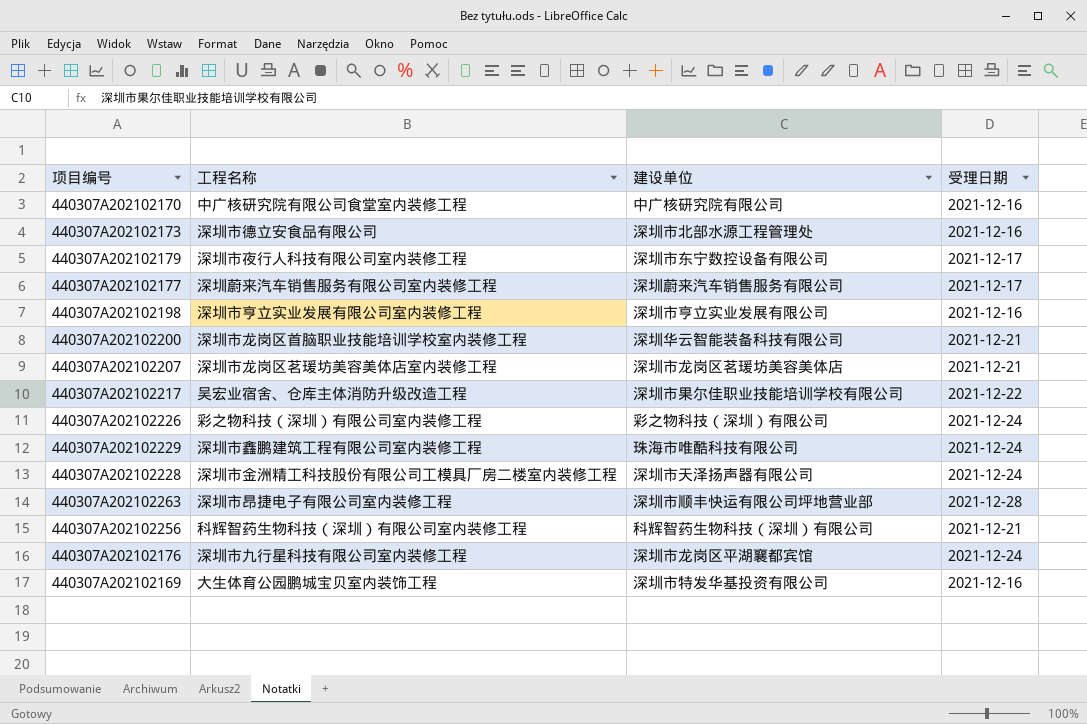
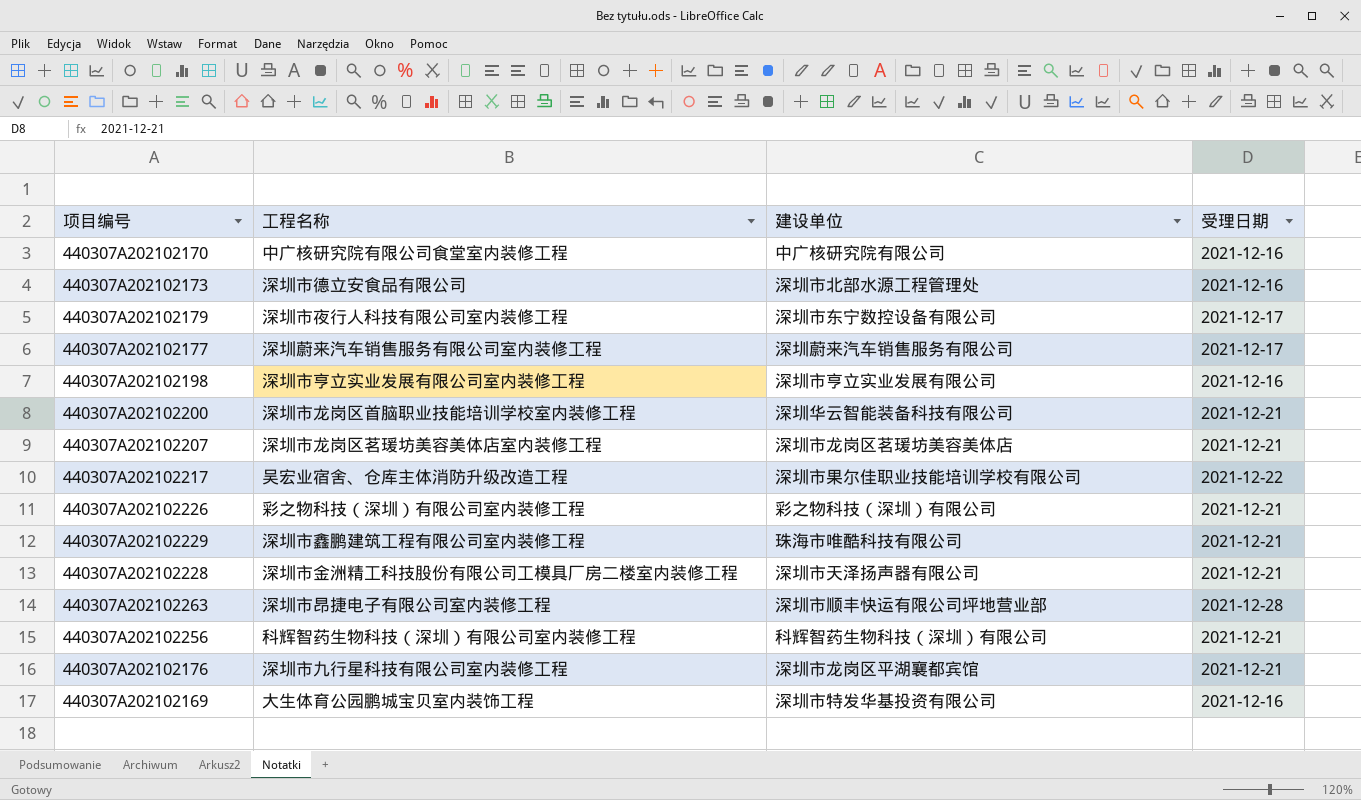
440307A202102226 | 受理日期: 2021-12-24 -> 2021-12-21
440307A202102229 | 受理日期: 2021-12-24 -> 2021-12-21
440307A202102228 | 受理日期: 2021-12-24 -> 2021-12-21
440307A202102176 | 受理日期: 2021-12-24 -> 2021-12-21

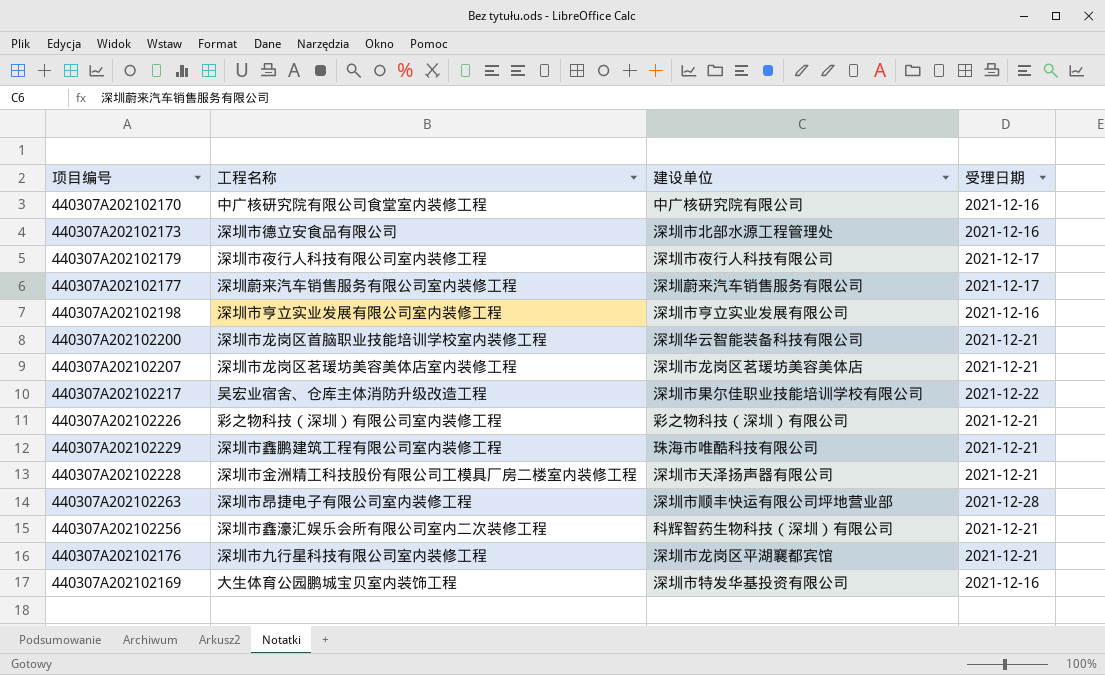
440307A202102179 | 建设单位: 深圳市东宁数控设备有限公司 -> 深圳市夜行人科技有限公司
440307A202102256 | 工程名称: 科辉智药生物科技（深圳）有限公司室内装修工程 -> 深圳市鑫濠汇娱乐会所有限公司室内二次装修工程

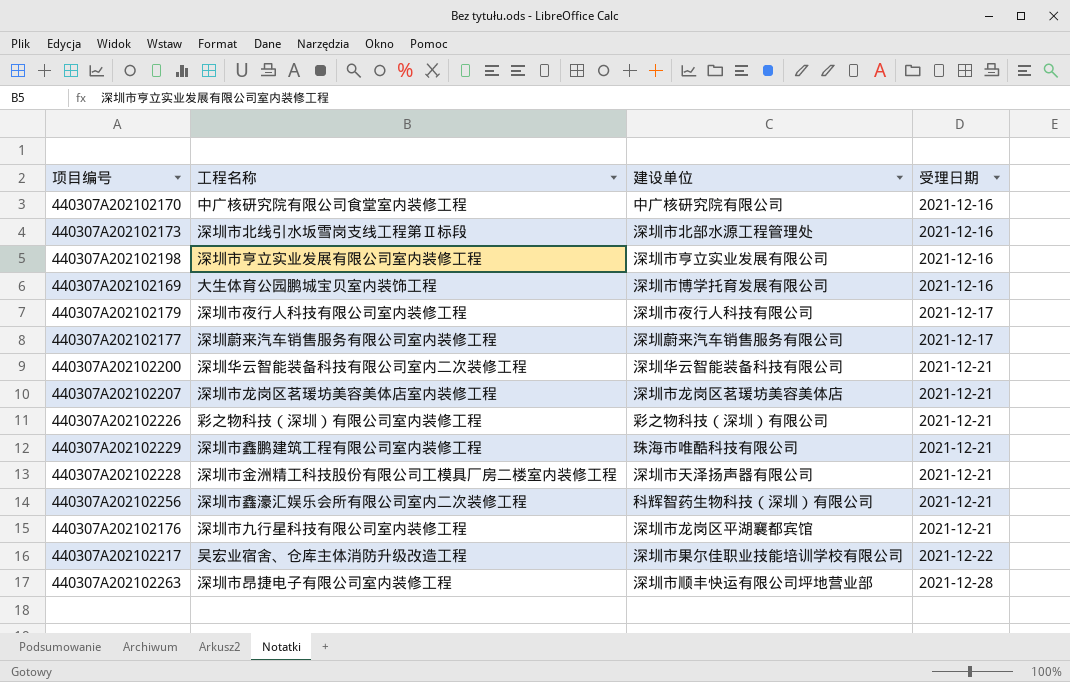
row order: none -> 受理日期 ascending
440307A202102173 | 工程名称: 深圳市德立安食品有限公司 -> 深圳市北线引水坂雪岗支线工程第Ⅱ标段
440307A202102169 | 建设单位: 深圳市特发华基投资有限公司 -> 深圳市博学托育发展有限公司
440307A202102200 | 工程名称: 深圳市龙岗区首脑职业技能培训学校室内装修工程 -> 深圳华云智能装备科技有限公司室内二次装修工程

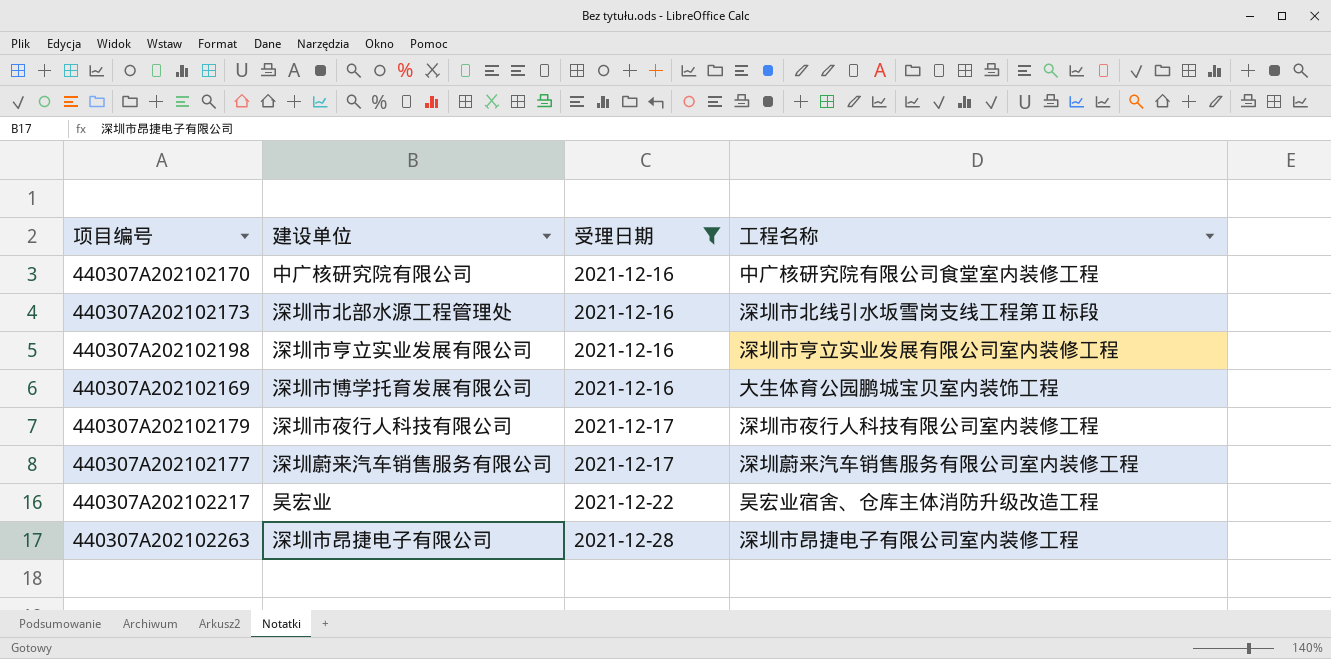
filter: none -> 受理日期 != 2021-12-21
column 工程名称 | position: 2 -> 4
440307A202102217 | 建设单位: 深圳市果尔佳职业技能培训学校有限公司 -> 吴宏业
440307A202102263 | 建设单位: 深圳市顺丰快运有限公司坪地营业部 -> 深圳市昂捷电子有限公司

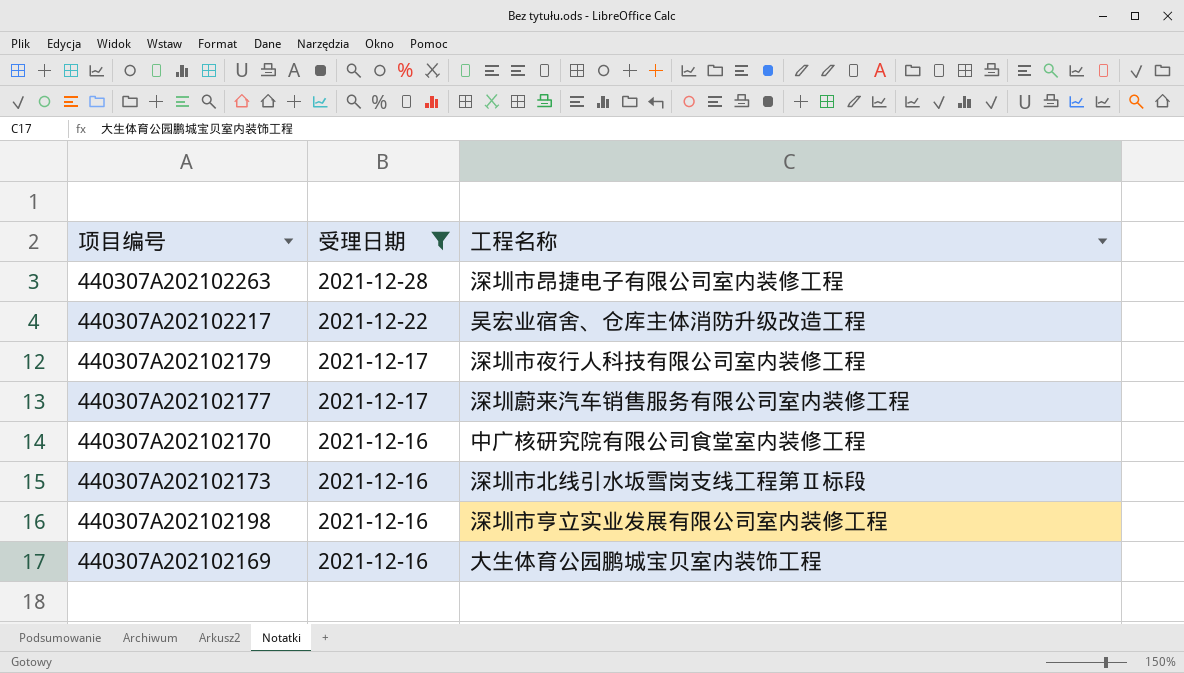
row order: 受理日期 ascending -> 受理日期 descending
column 建设单位 | position: 2 -> none

